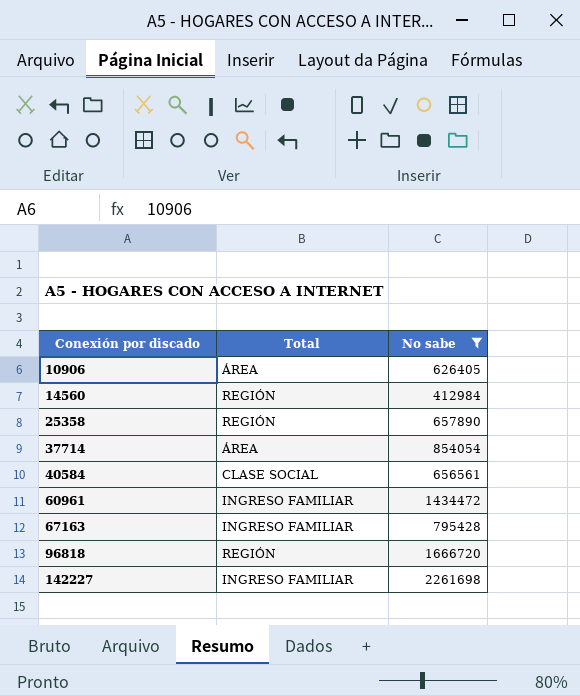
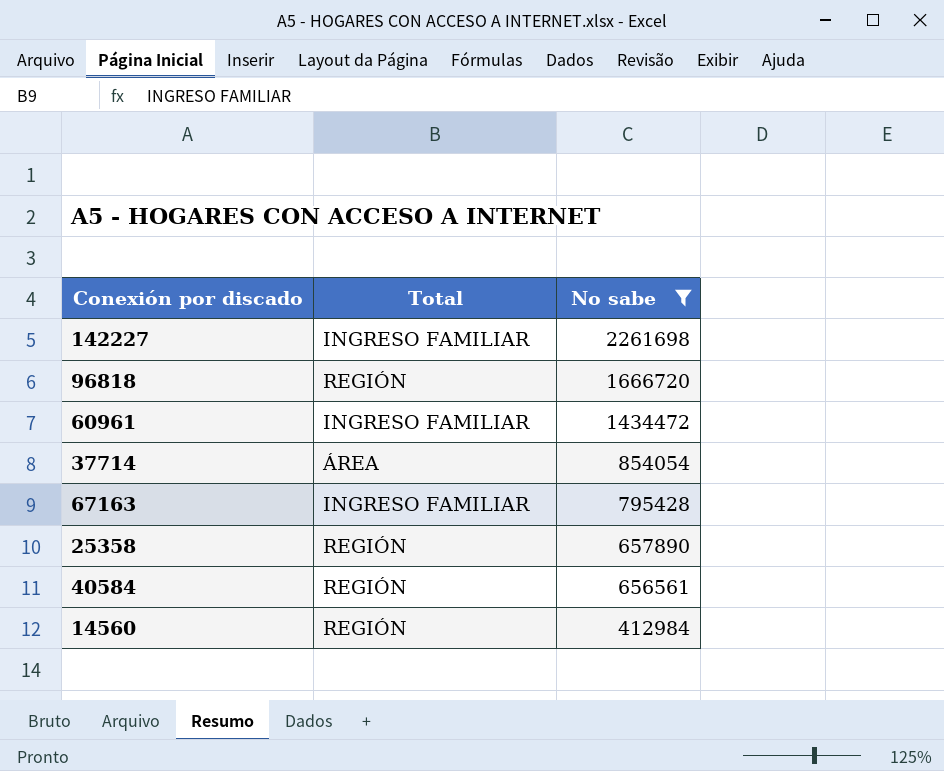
row order: Conexión por discado ascending -> No sabe descending
row 10906: ÁREA | 626405 -> none
40584 | Total: CLASE SOCIAL -> REGIÓN

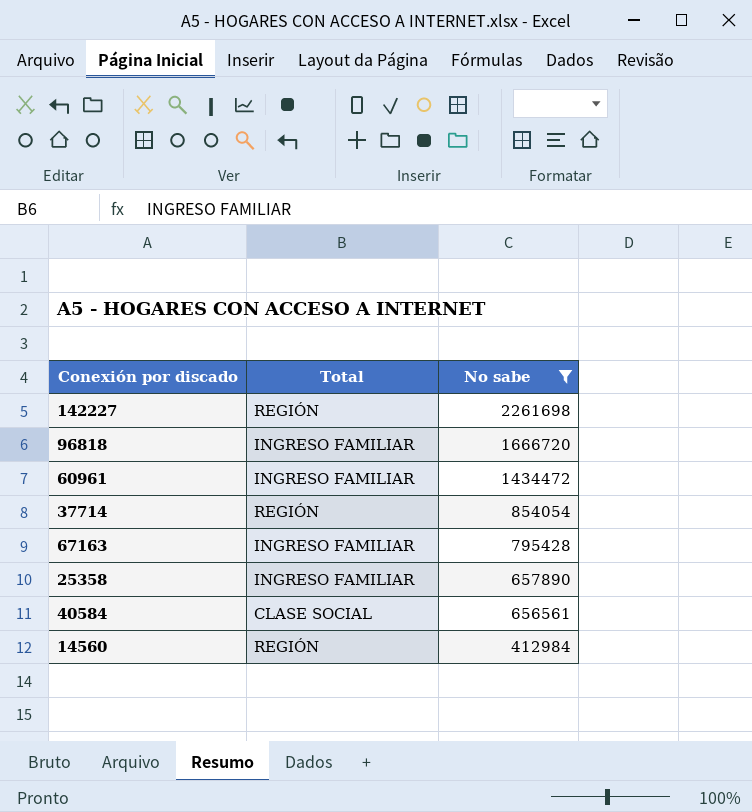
142227 | Total: INGRESO FAMILIAR -> REGIÓN
96818 | Total: REGIÓN -> INGRESO FAMILIAR
37714 | Total: ÁREA -> REGIÓN
25358 | Total: REGIÓN -> INGRESO FAMILIAR
40584 | Total: REGIÓN -> CLASE SOCIAL

